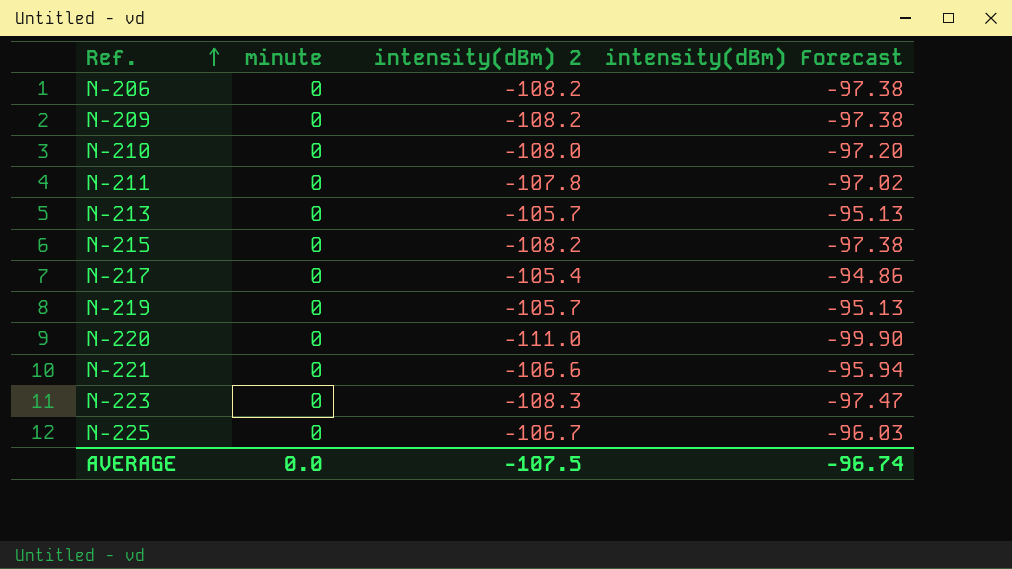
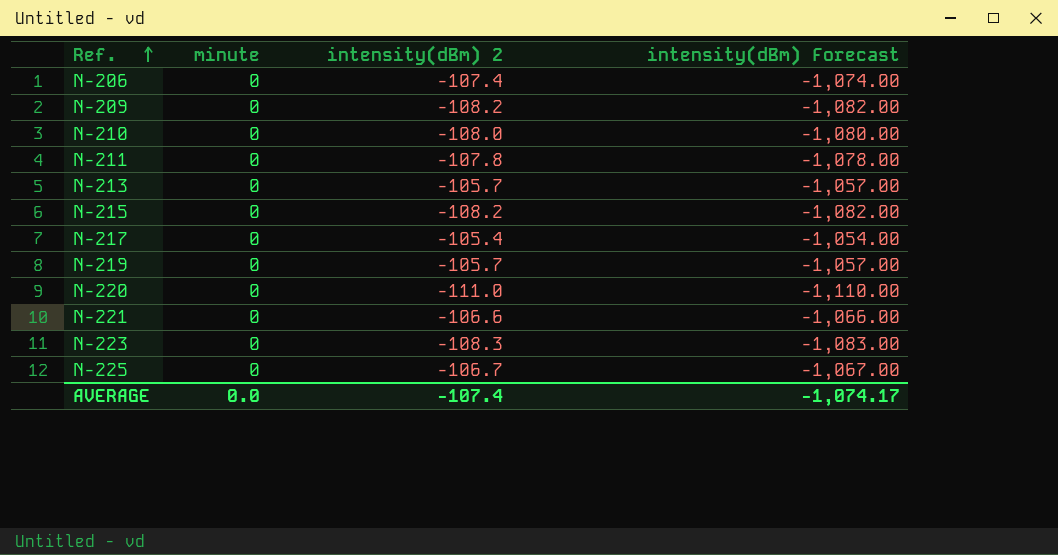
column intensity(dBm) Forecast | formula: [intensity(dBm) 2] * 0.9 -> [intensity(dBm) 2] * 10
N-206 | intensity(dBm) 2: -108.2 -> -107.4
AVERAGE | intensity(dBm) 2: -107.5 -> -107.4
AVERAGE | intensity(dBm) Forecast: -96.74 -> -1,074.17

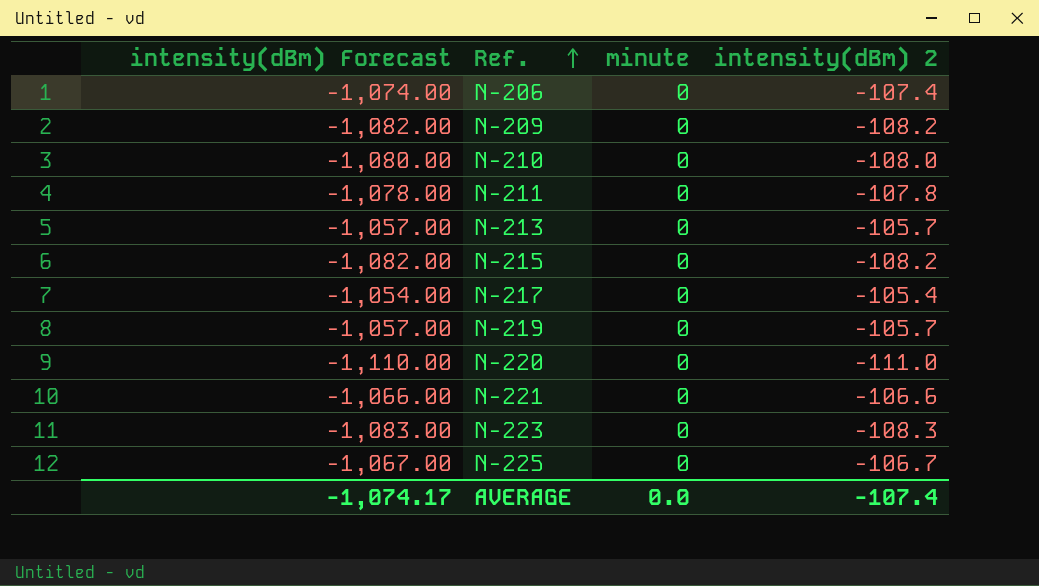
column intensity(dBm) Forecast | position: 4 -> 1

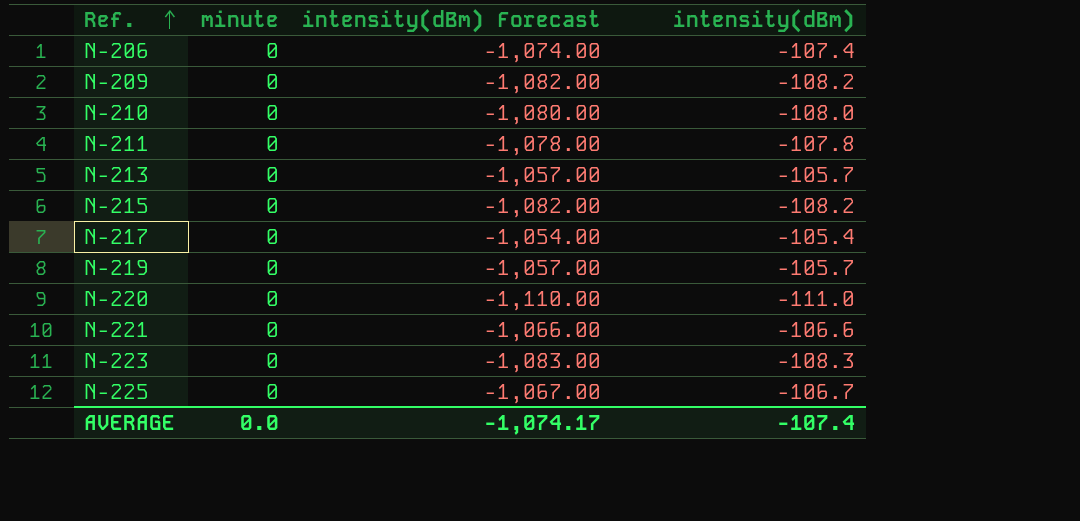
column intensity(dBm) Forecast | position: 1 -> 3
column name: intensity(dBm) 2 -> intensity(dBm)

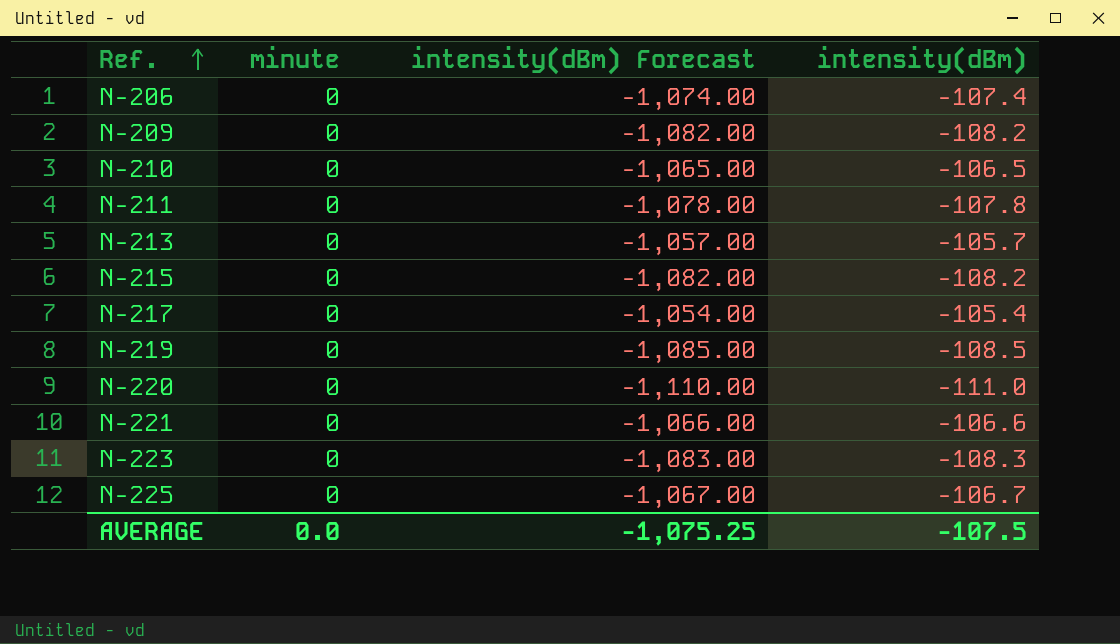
N-210 | intensity(dBm) Forecast: -1,080.00 -> -1,065.00
N-210 | intensity(dBm): -108.0 -> -106.5
N-219 | intensity(dBm) Forecast: -1,057.00 -> -1,085.00
N-219 | intensity(dBm): -105.7 -> -108.5
AVERAGE | intensity(dBm) Forecast: -1,074.17 -> -1,075.25
AVERAGE | intensity(dBm): -107.4 -> -107.5

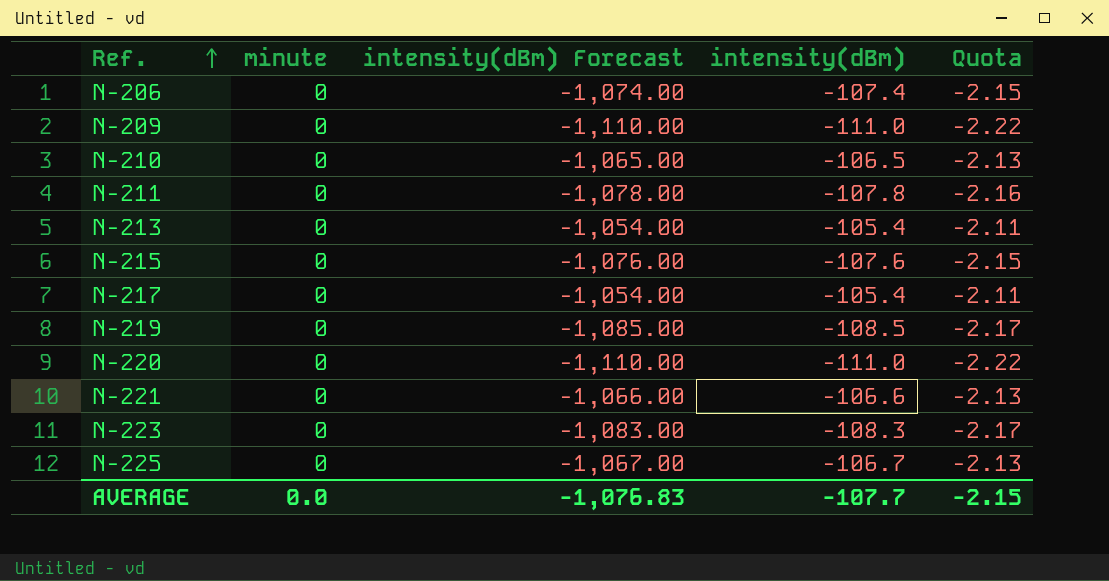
column Quota | formula: none -> [intensity(dBm)] * 0.02
N-209 | intensity(dBm) Forecast: -1,082.00 -> -1,110.00
N-209 | intensity(dBm): -108.2 -> -111.0
N-213 | intensity(dBm) Forecast: -1,057.00 -> -1,054.00
N-213 | intensity(dBm): -105.7 -> -105.4
N-215 | intensity(dBm) Forecast: -1,082.00 -> -1,076.00
N-215 | intensity(dBm): -108.2 -> -107.6
AVERAGE | intensity(dBm) Forecast: -1,075.25 -> -1,076.83
AVERAGE | intensity(dBm): -107.5 -> -107.7

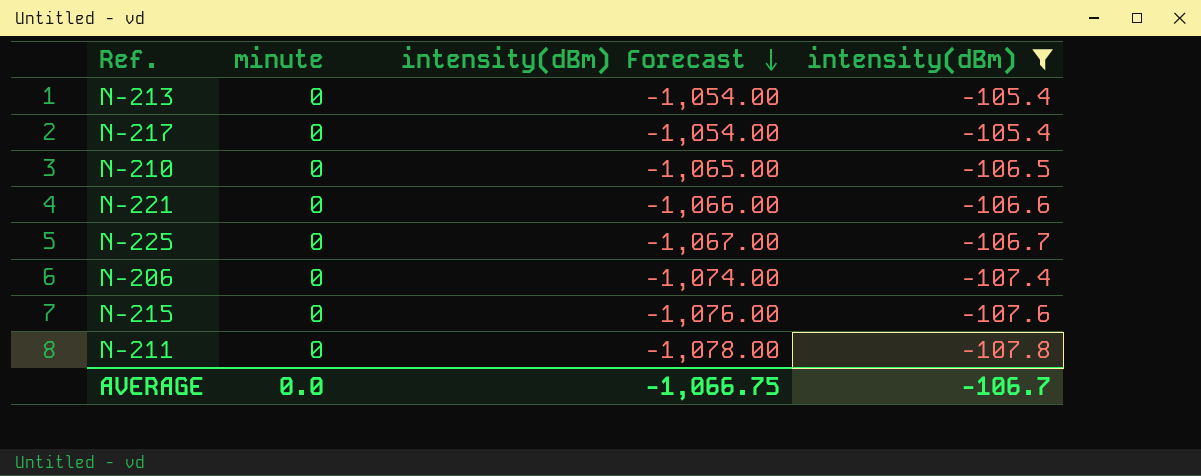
filter: none -> intensity(dBm) >= -107.8
row order: Ref. ascending -> intensity(dBm) Forecast descending
column Quota | formula: [intensity(dBm)] * 0.02 -> none
AVERAGE | intensity(dBm) Forecast: -1,076.83 -> -1,066.75
AVERAGE | intensity(dBm): -107.7 -> -106.7

